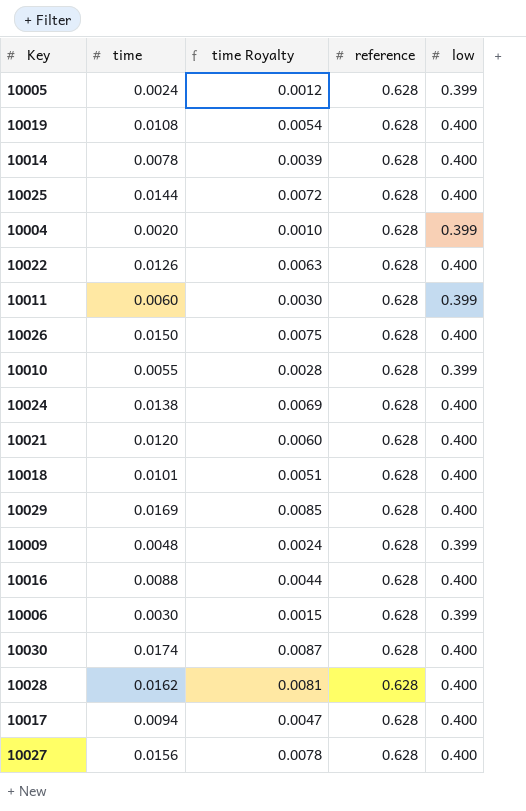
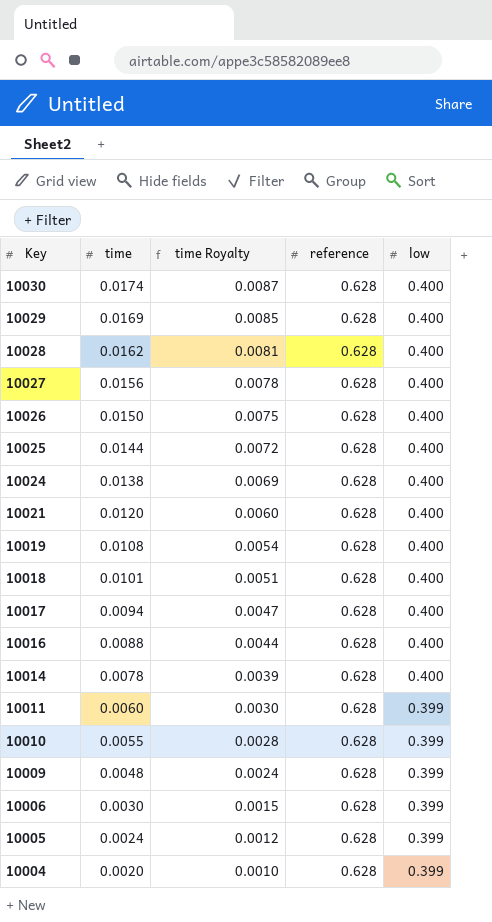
row order: none -> Key descending
row 10022: 0.0126 | 0.0063 | 0.628 | 0.400 -> none

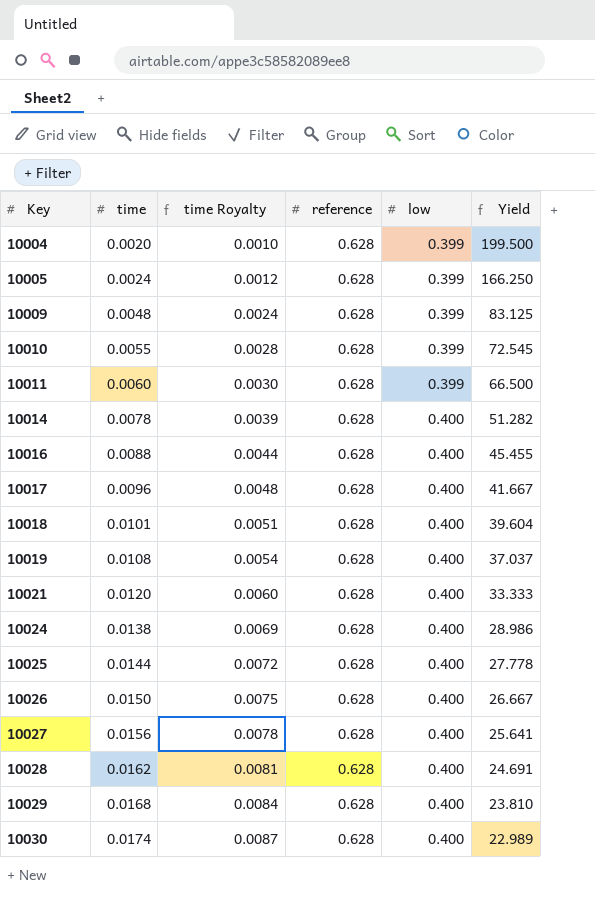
row order: Key descending -> Key ascending
column Yield | formula: none -> [low] / [time]
row 10006: 0.0030 | 0.0015 | 0.628 | 0.399 -> none
10017 | time: 0.0094 -> 0.0096
10017 | time Royalty: 0.0047 -> 0.0048
10029 | time: 0.0169 -> 0.0168
10029 | time Royalty: 0.0085 -> 0.0084

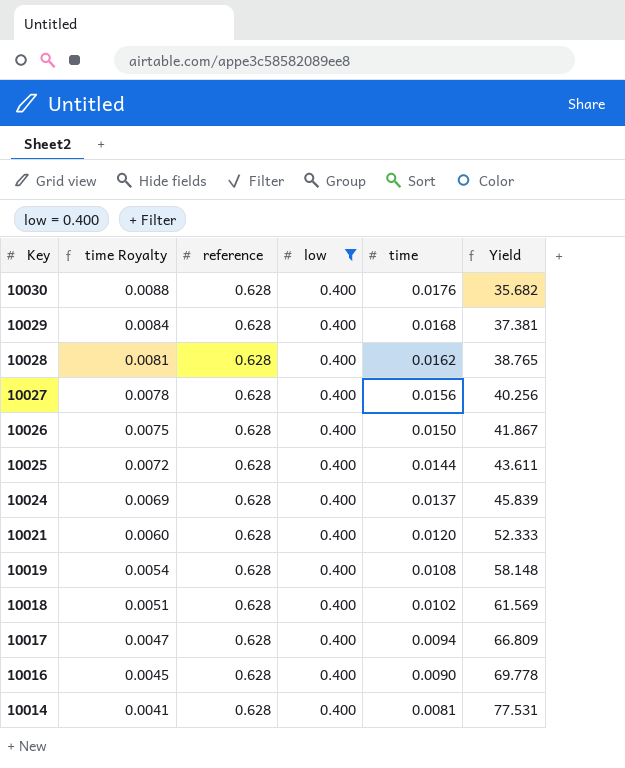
filter: none -> low = 0.400
row order: Key ascending -> Key descending
column time | position: 2 -> 5
column Yield | formula: [low] / [time] -> [reference] / [time]
10030 | time Royalty: 0.0087 -> 0.0088
10030 | time: 0.0174 -> 0.0176
10024 | time: 0.0138 -> 0.0137
10018 | time: 0.0101 -> 0.0102
10017 | time Royalty: 0.0048 -> 0.0047
10017 | time: 0.0096 -> 0.0094
10016 | time Royalty: 0.0044 -> 0.0045
10016 | time: 0.0088 -> 0.0090
10014 | time Royalty: 0.0039 -> 0.0041
10014 | time: 0.0078 -> 0.0081

